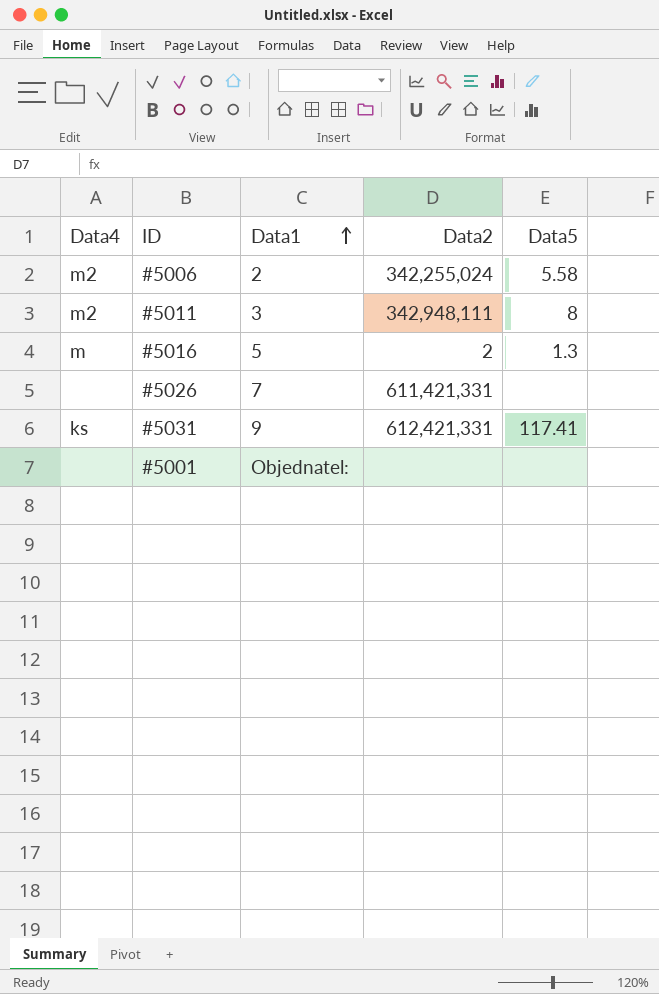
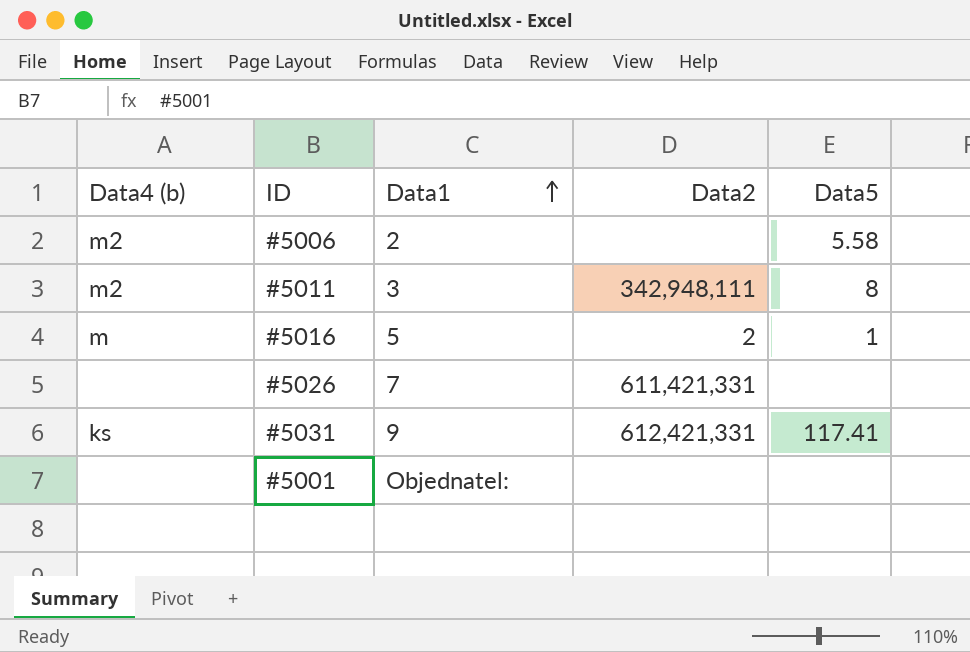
column name: Data4 -> Data4 (b)
#5006 | Data2: 342,255,024 -> none
#5016 | Data5: 1.3 -> 1

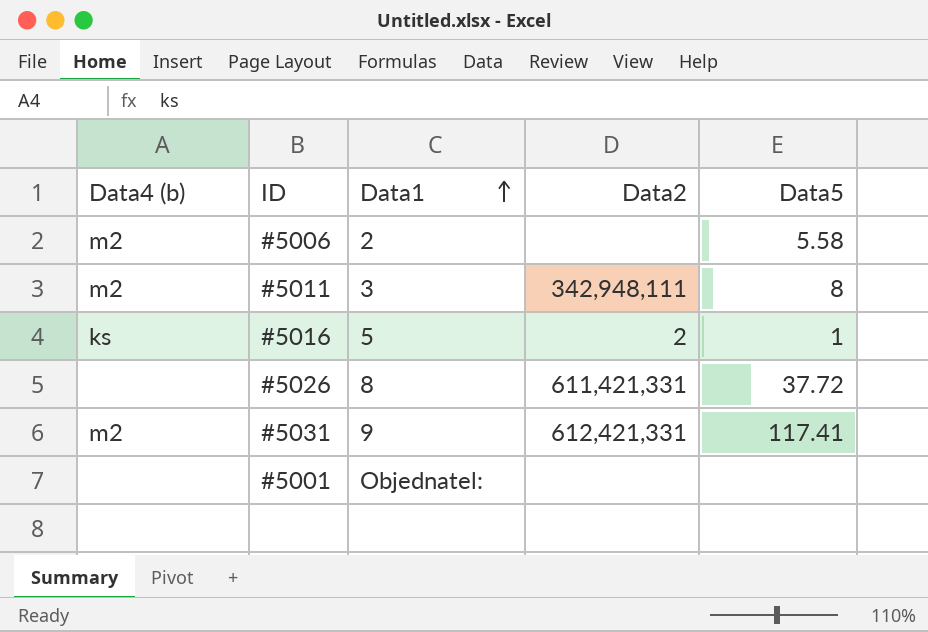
#5016 | Data4 (b): m -> ks
#5026 | Data1: 7 -> 8
#5026 | Data5: none -> 37.72
#5031 | Data4 (b): ks -> m2

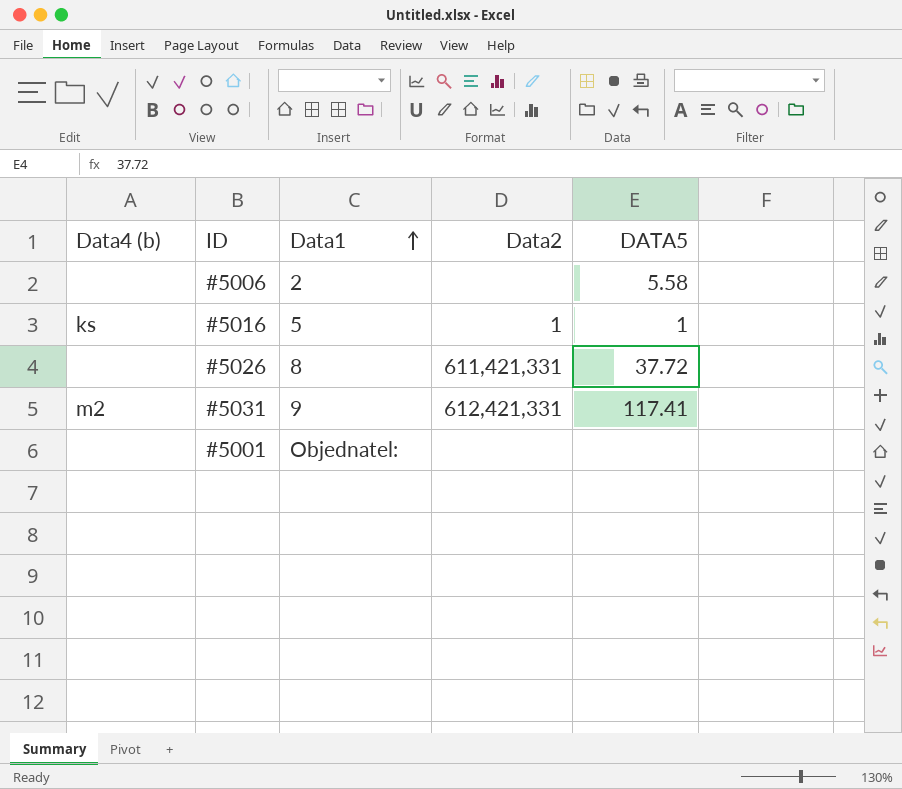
column name: Data5 -> DATA5
row #5011: m2 | 3 | 342,948,111 | 8 -> none
#5006 | Data4 (b): m2 -> none
#5016 | Data2: 2 -> 1

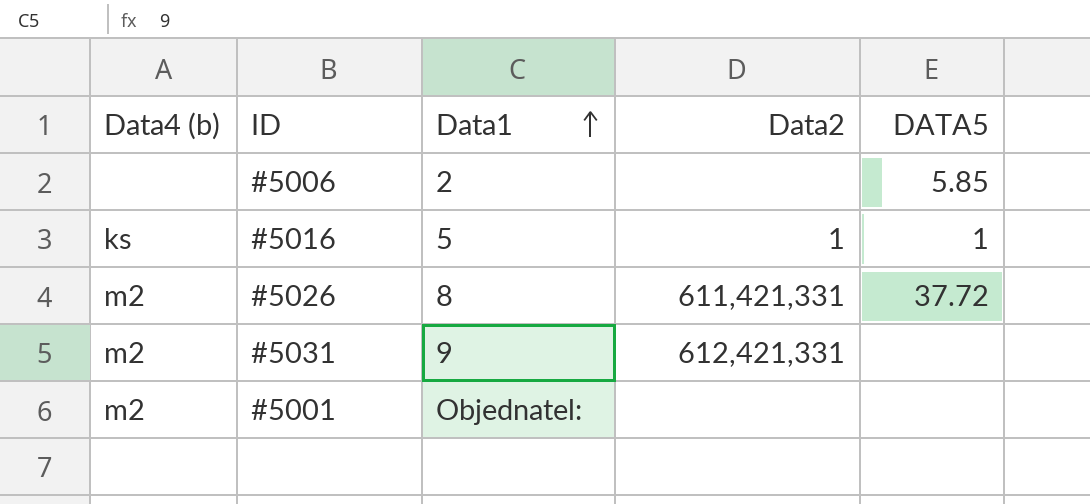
#5006 | DATA5: 5.58 -> 5.85
#5026 | Data4 (b): none -> m2
#5031 | DATA5: 117.41 -> none
#5001 | Data4 (b): none -> m2

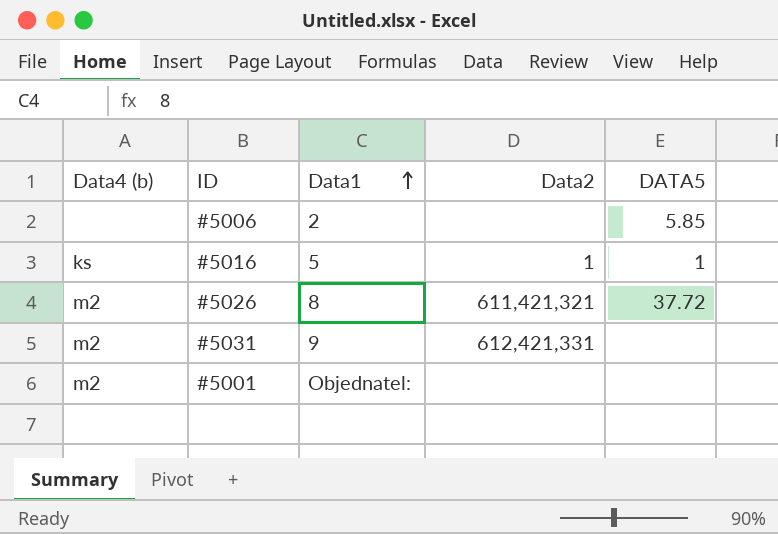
#5026 | Data2: 611,421,331 -> 611,421,321

